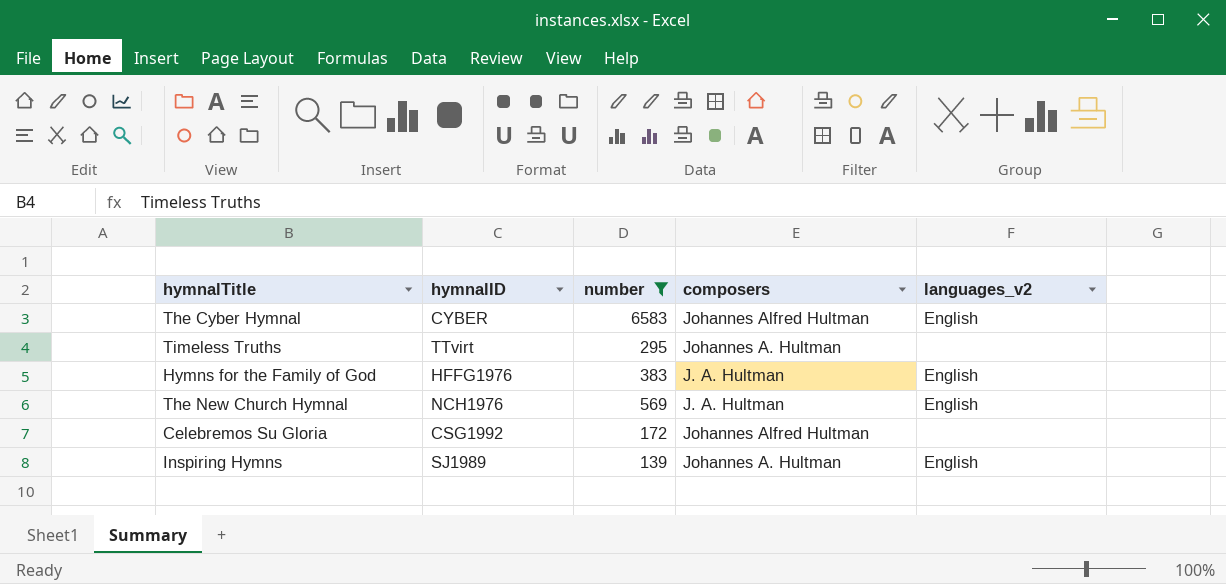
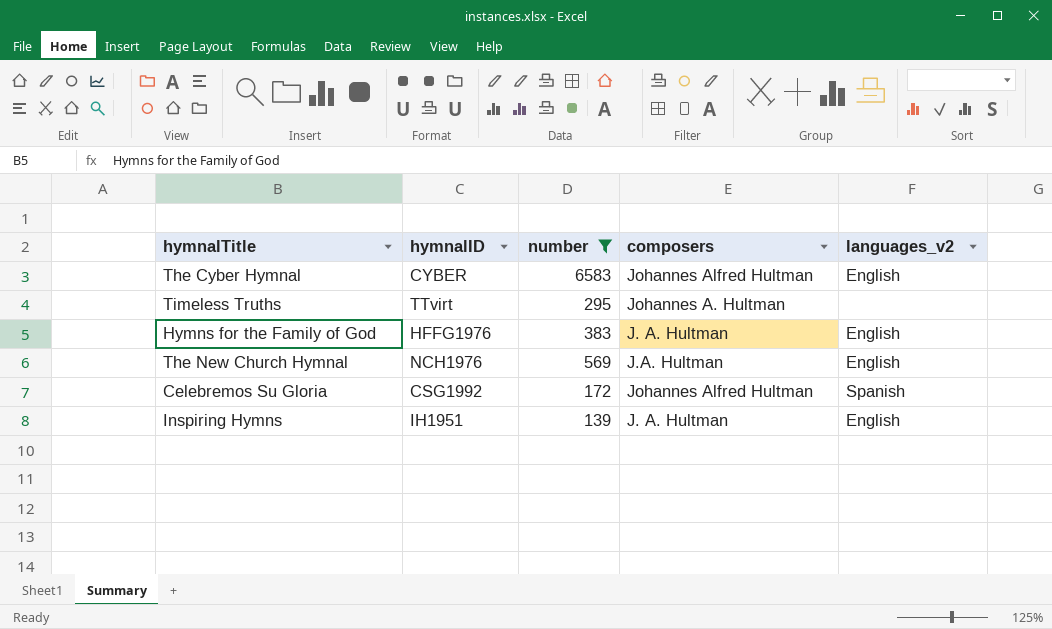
The New Church Hymnal | composers: J. A. Hultman -> J.A. Hultman
Celebremos Su Gloria | languages_v2: none -> Spanish
Inspiring Hymns | hymnalID: SJ1989 -> IH1951
Inspiring Hymns | composers: Johannes A. Hultman -> J. A. Hultman

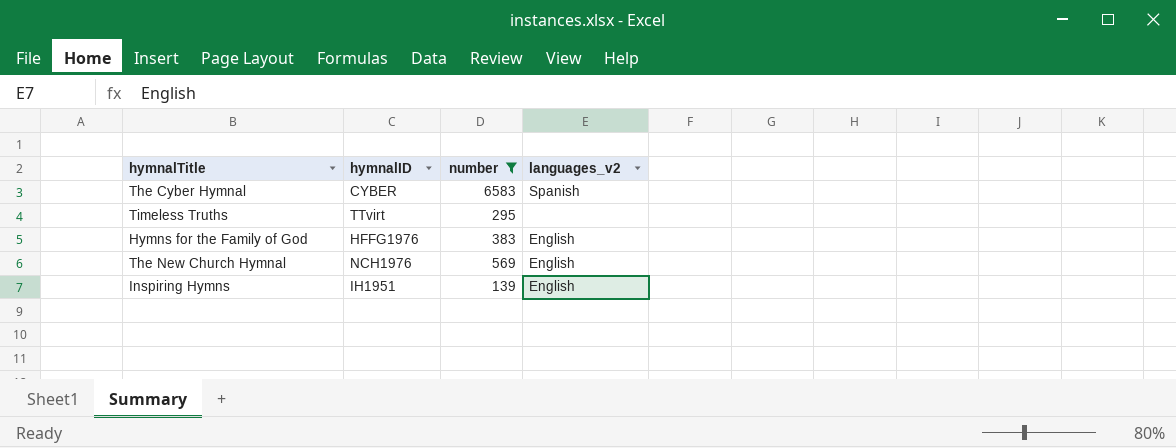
column composers | position: 4 -> none
row Celebremos Su Gloria: CSG1992 | 172 | Johannes Alfred Hultman | Spanish -> none
The Cyber Hymnal | languages_v2: English -> Spanish

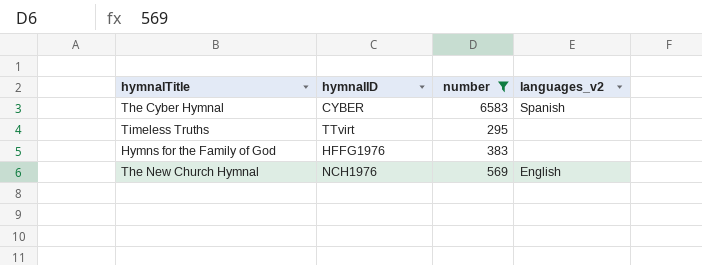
row Inspiring Hymns: IH1951 | 139 | English -> none
Hymns for the Family of God | languages_v2: English -> none

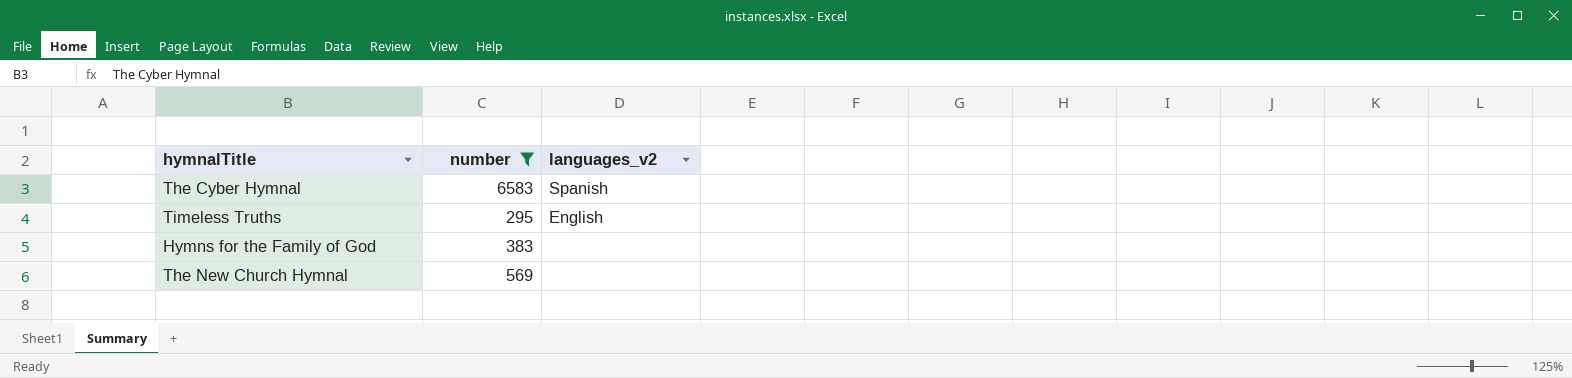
column hymnalID | position: 2 -> none
Timeless Truths | languages_v2: none -> English
The New Church Hymnal | languages_v2: English -> none

